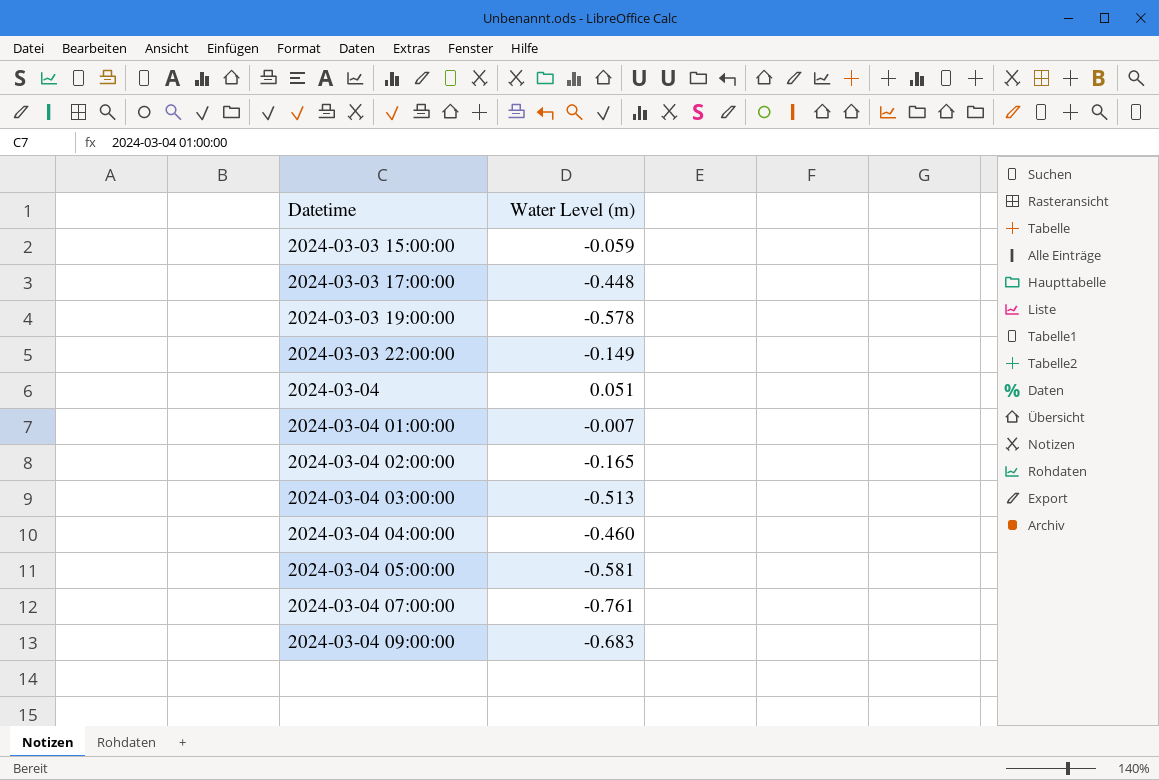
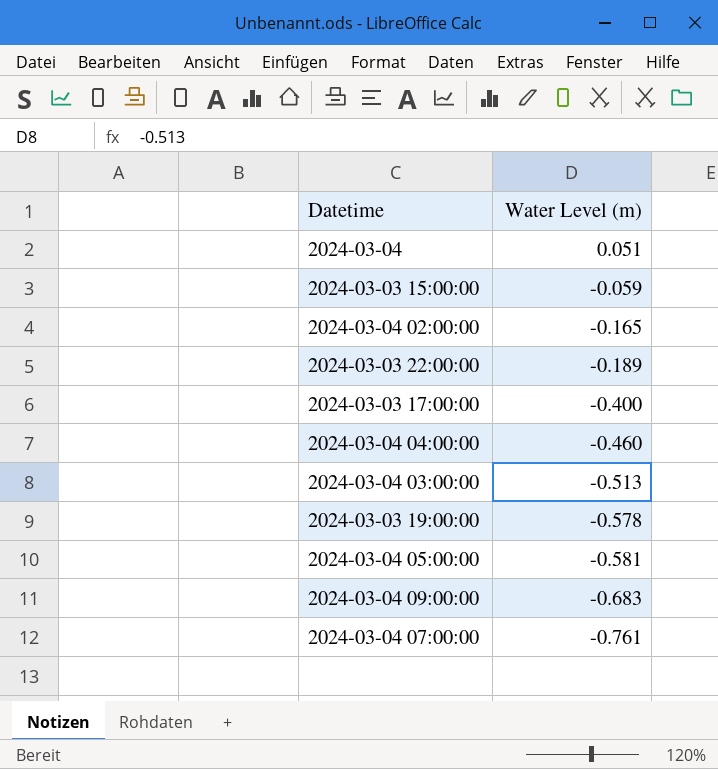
row order: Datetime ascending -> Water Level (m) descending
row 2024-03-04 01:00:00: -0.007 -> none
2024-03-03 22:00:00 | Water Level (m): -0.149 -> -0.189
2024-03-03 17:00:00 | Water Level (m): -0.448 -> -0.400

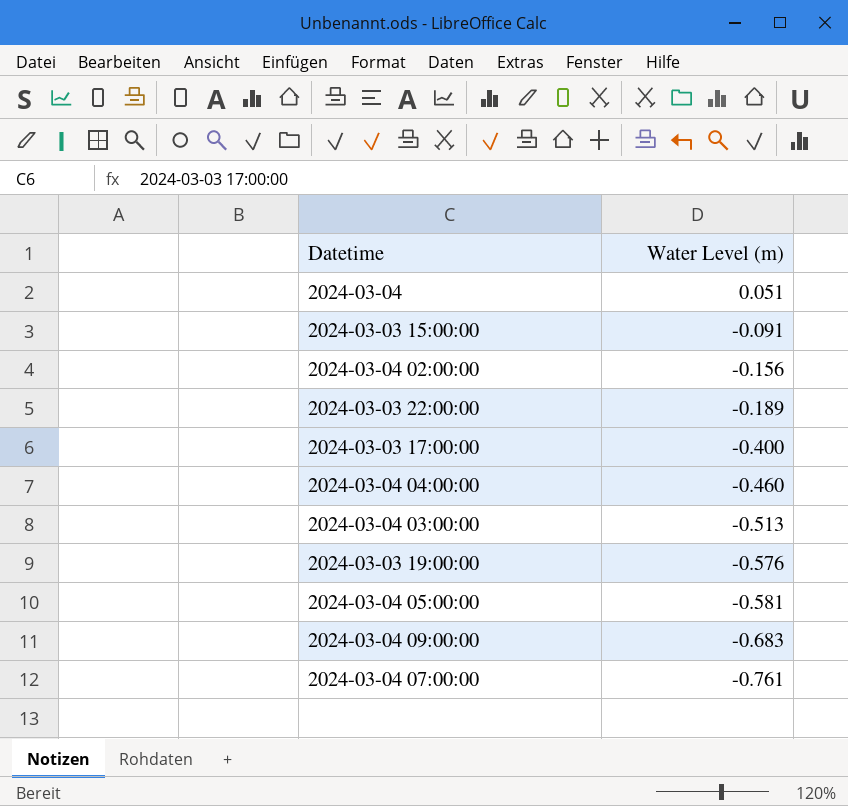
2024-03-03 15:00:00 | Water Level (m): -0.059 -> -0.091
2024-03-04 02:00:00 | Water Level (m): -0.165 -> -0.156
2024-03-03 19:00:00 | Water Level (m): -0.578 -> -0.576

